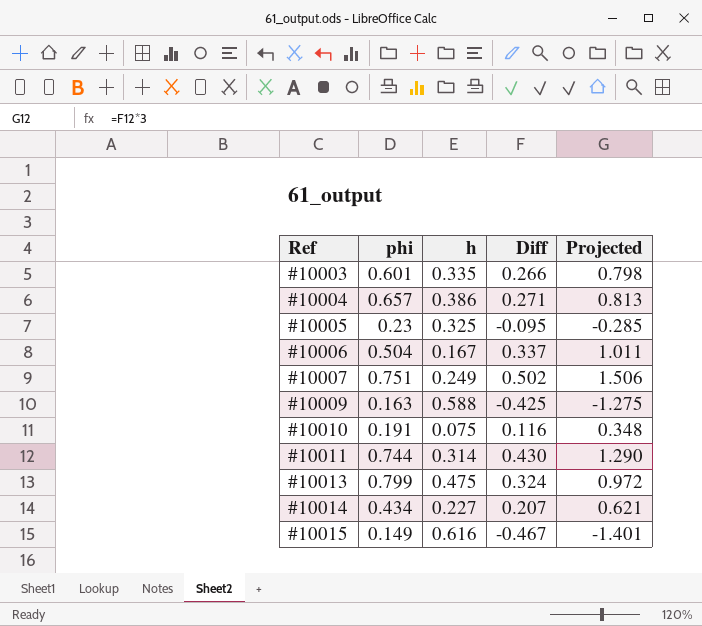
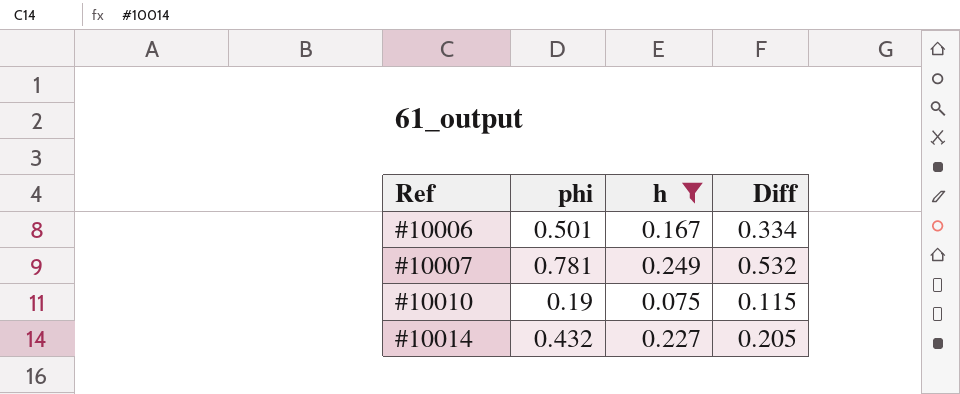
filter: none -> h <= 0.249
column Projected | formula: [Diff] * 3 -> none
#10006 | phi: 0.504 -> 0.501
#10006 | Diff: 0.337 -> 0.334
#10007 | phi: 0.751 -> 0.781
#10007 | Diff: 0.502 -> 0.532
#10010 | phi: 0.191 -> 0.19
#10010 | Diff: 0.116 -> 0.115
#10014 | phi: 0.434 -> 0.432
#10014 | Diff: 0.207 -> 0.205

